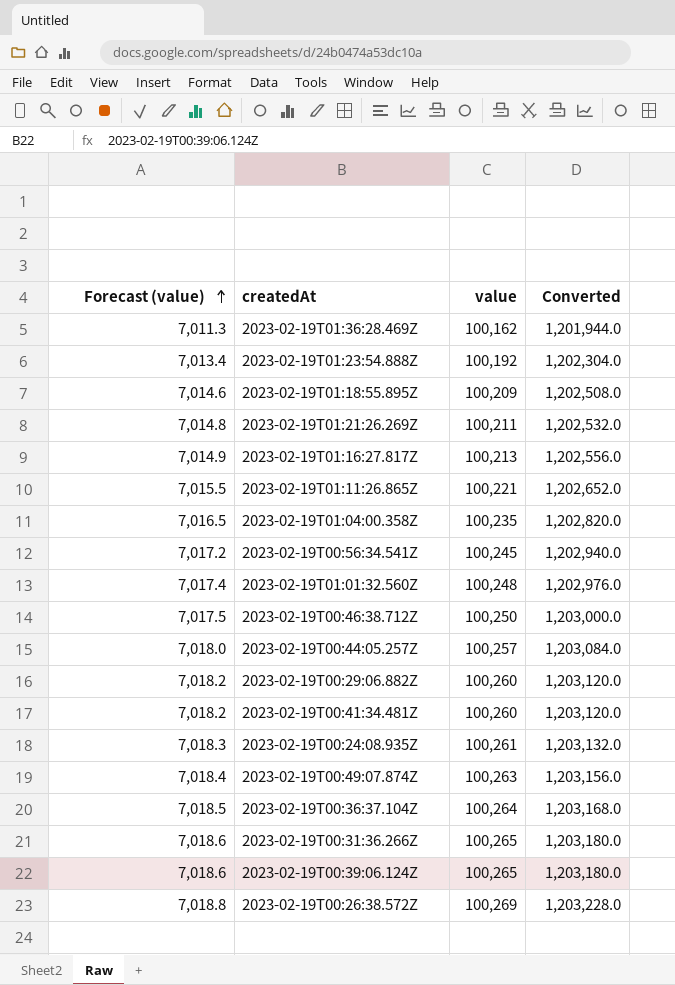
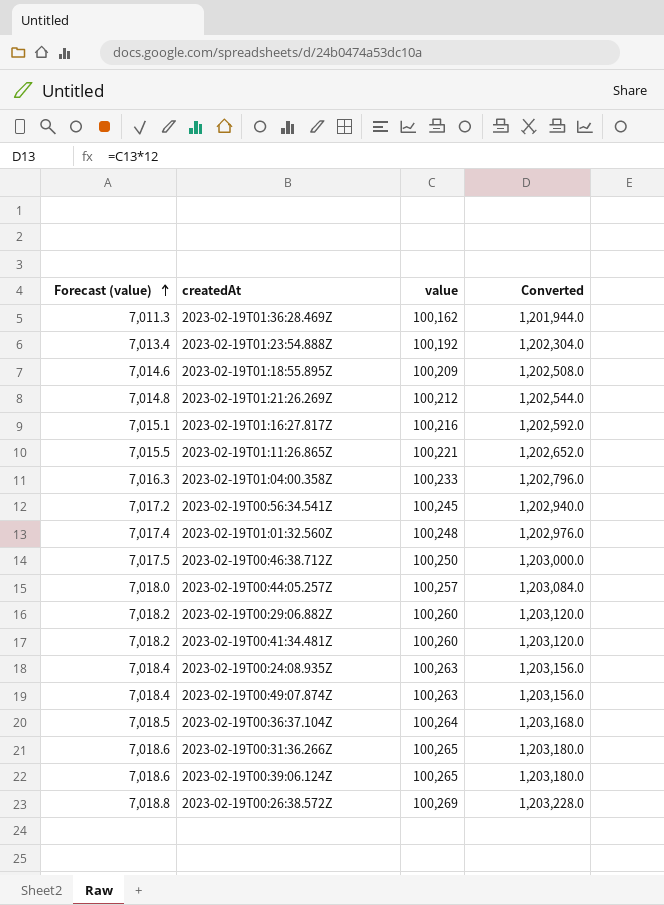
2023-02-19T01:21:26.269Z | value: 100,211 -> 100,212
2023-02-19T01:21:26.269Z | Converted: 1,202,532.0 -> 1,202,544.0
2023-02-19T01:16:27.817Z | Forecast (value): 7,014.9 -> 7,015.1
2023-02-19T01:16:27.817Z | value: 100,213 -> 100,216
2023-02-19T01:16:27.817Z | Converted: 1,202,556.0 -> 1,202,592.0
2023-02-19T01:04:00.358Z | Forecast (value): 7,016.5 -> 7,016.3
2023-02-19T01:04:00.358Z | value: 100,235 -> 100,233
2023-02-19T01:04:00.358Z | Converted: 1,202,820.0 -> 1,202,796.0
2023-02-19T00:24:08.935Z | Forecast (value): 7,018.3 -> 7,018.4
2023-02-19T00:24:08.935Z | value: 100,261 -> 100,263
2023-02-19T00:24:08.935Z | Converted: 1,203,132.0 -> 1,203,156.0

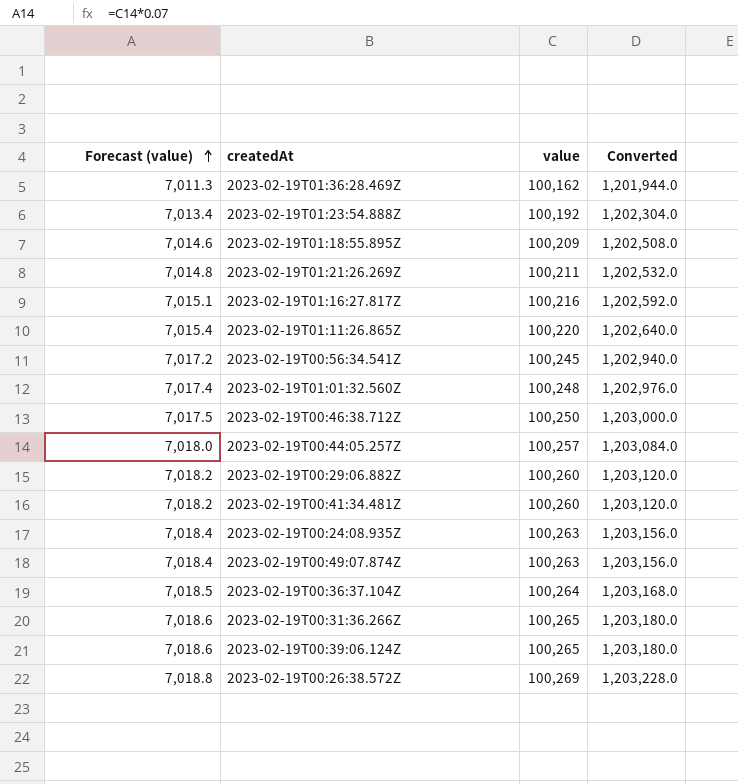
row 2023-02-19T01:04:00.358Z: 7,016.3 | 100,233 | 1,202,796.0 -> none
2023-02-19T01:21:26.269Z | value: 100,212 -> 100,211
2023-02-19T01:21:26.269Z | Converted: 1,202,544.0 -> 1,202,532.0
2023-02-19T01:11:26.865Z | Forecast (value): 7,015.5 -> 7,015.4
2023-02-19T01:11:26.865Z | value: 100,221 -> 100,220
2023-02-19T01:11:26.865Z | Converted: 1,202,652.0 -> 1,202,640.0

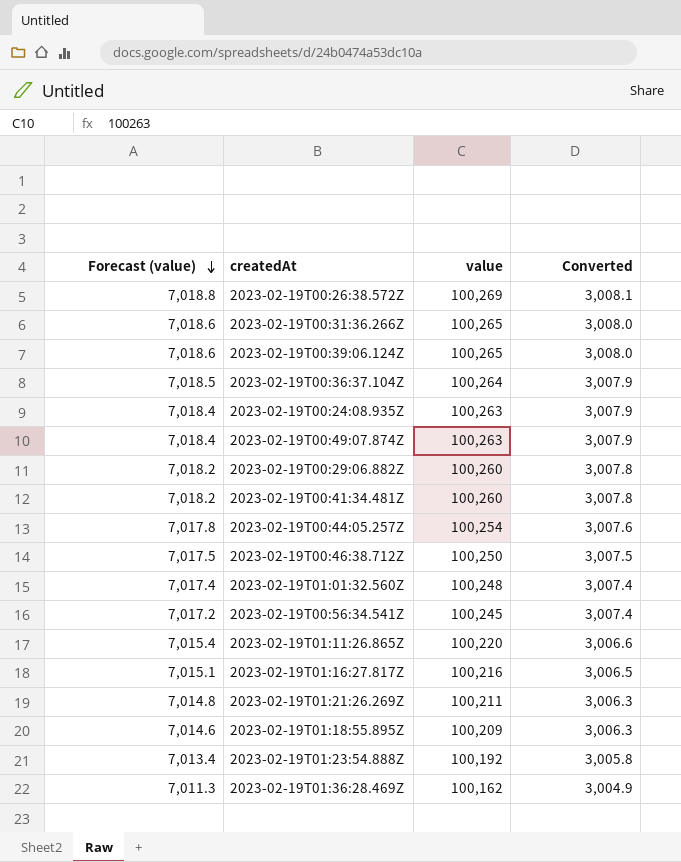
row order: Forecast (value) ascending -> Forecast (value) descending
column Converted | formula: [value] * 12 -> [value] * 0.03
2023-02-19T00:44:05.257Z | Forecast (value): 7,018.0 -> 7,017.8
2023-02-19T00:44:05.257Z | value: 100,257 -> 100,254

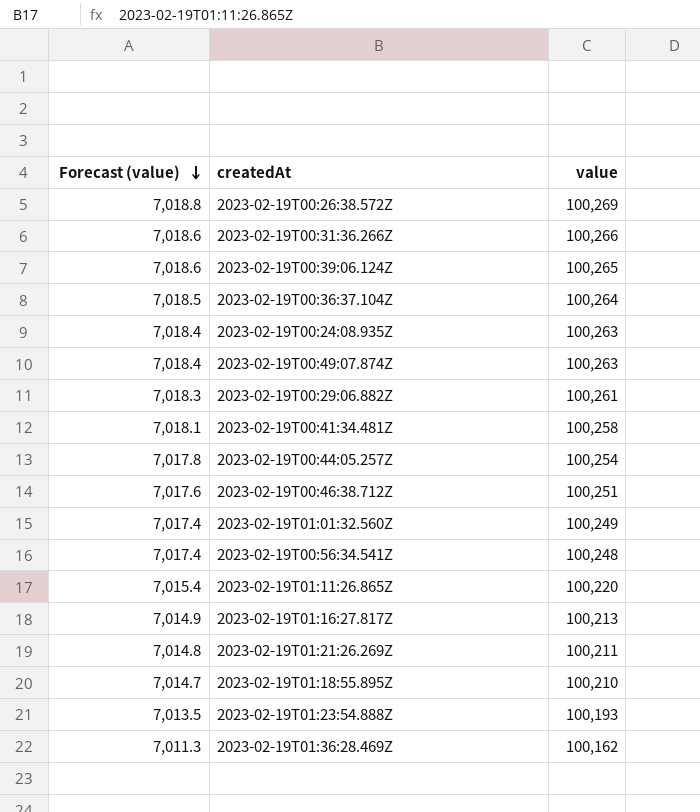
column Converted | formula: [value] * 0.03 -> none
2023-02-19T00:31:36.266Z | value: 100,265 -> 100,266
2023-02-19T00:29:06.882Z | Forecast (value): 7,018.2 -> 7,018.3
2023-02-19T00:29:06.882Z | value: 100,260 -> 100,261
2023-02-19T00:41:34.481Z | Forecast (value): 7,018.2 -> 7,018.1
2023-02-19T00:41:34.481Z | value: 100,260 -> 100,258
2023-02-19T00:46:38.712Z | Forecast (value): 7,017.5 -> 7,017.6
2023-02-19T00:46:38.712Z | value: 100,250 -> 100,251
2023-02-19T01:01:32.560Z | value: 100,248 -> 100,249
2023-02-19T00:56:34.541Z | Forecast (value): 7,017.2 -> 7,017.4
2023-02-19T00:56:34.541Z | value: 100,245 -> 100,248
2023-02-19T01:16:27.817Z | Forecast (value): 7,015.1 -> 7,014.9
2023-02-19T01:16:27.817Z | value: 100,216 -> 100,213
2023-02-19T01:18:55.895Z | Forecast (value): 7,014.6 -> 7,014.7
2023-02-19T01:18:55.895Z | value: 100,209 -> 100,210
2023-02-19T01:23:54.888Z | Forecast (value): 7,013.4 -> 7,013.5
2023-02-19T01:23:54.888Z | value: 100,192 -> 100,193

